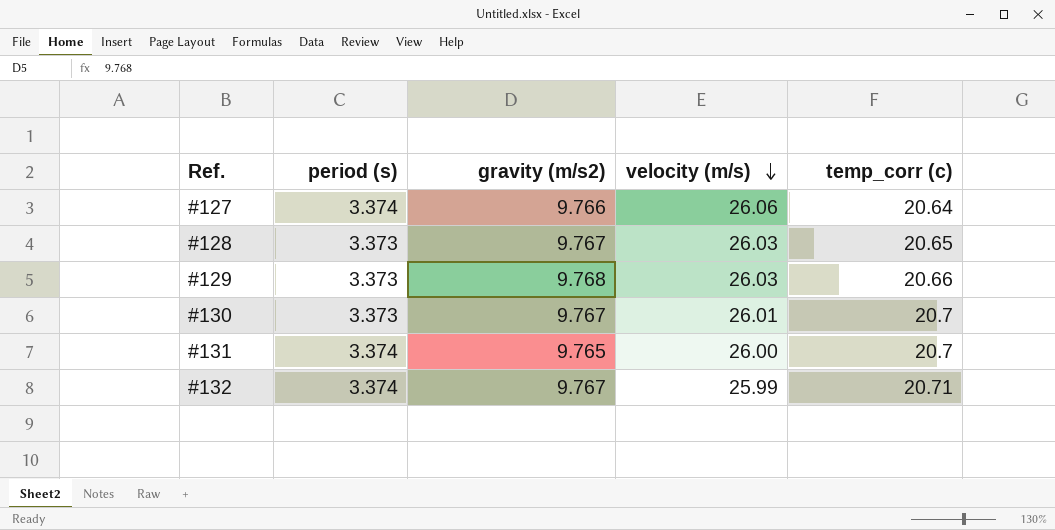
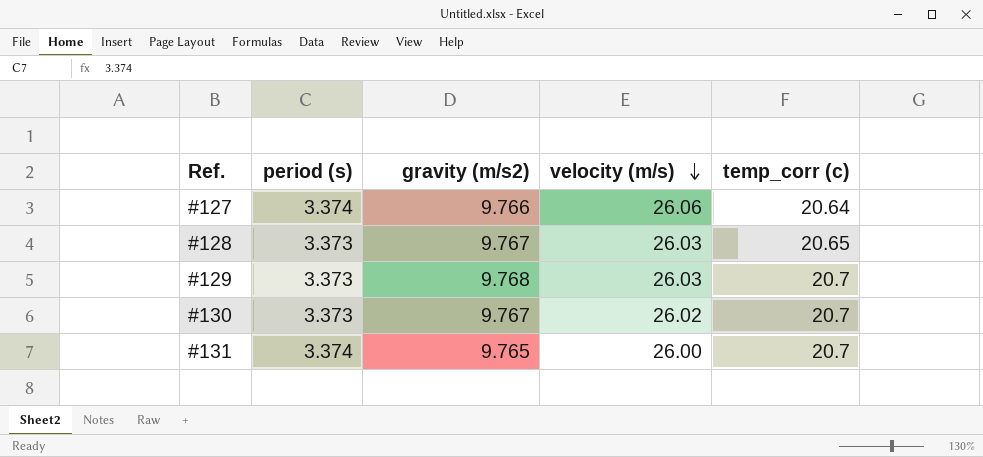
row #132: 3.374 | 9.767 | 25.99 | 20.71 -> none
#129 | temp_corr (c): 20.66 -> 20.7
#130 | velocity (m/s): 26.01 -> 26.02

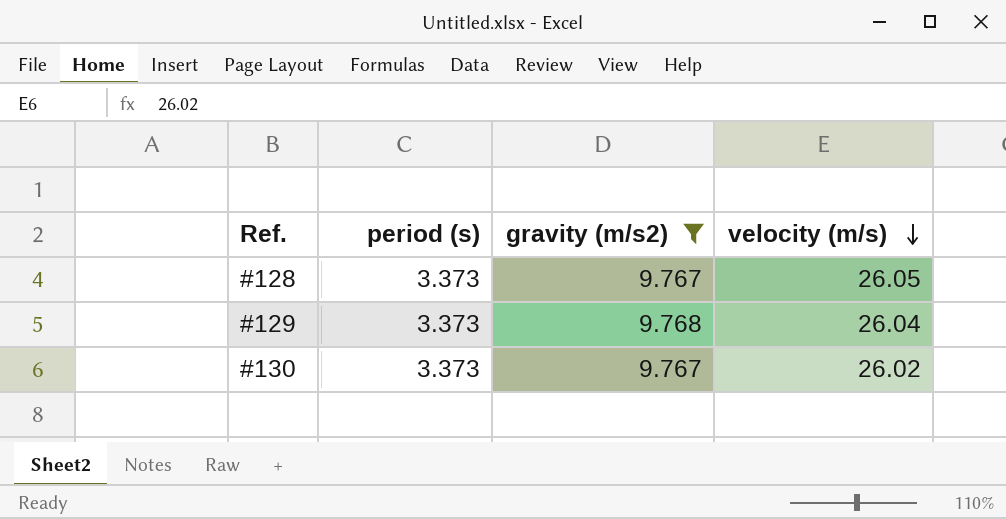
filter: none -> gravity (m/s2) >= 9.767
column temp_corr (c) | position: 5 -> none
#128 | velocity (m/s): 26.03 -> 26.05
#129 | velocity (m/s): 26.03 -> 26.04

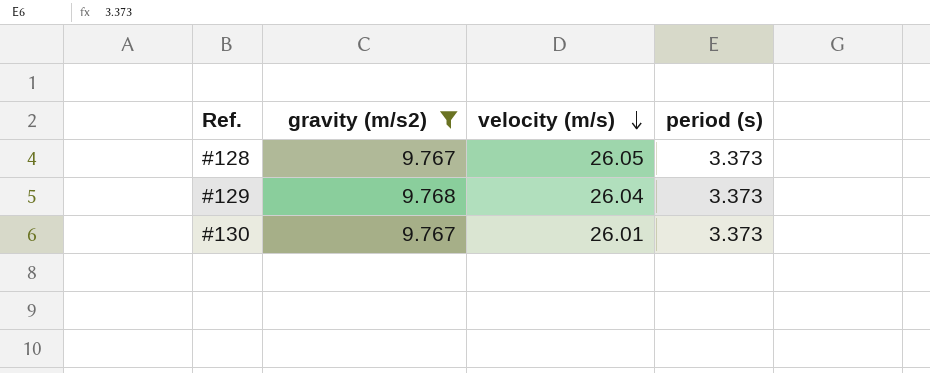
column period (s) | position: 2 -> 4
#130 | velocity (m/s): 26.02 -> 26.01

